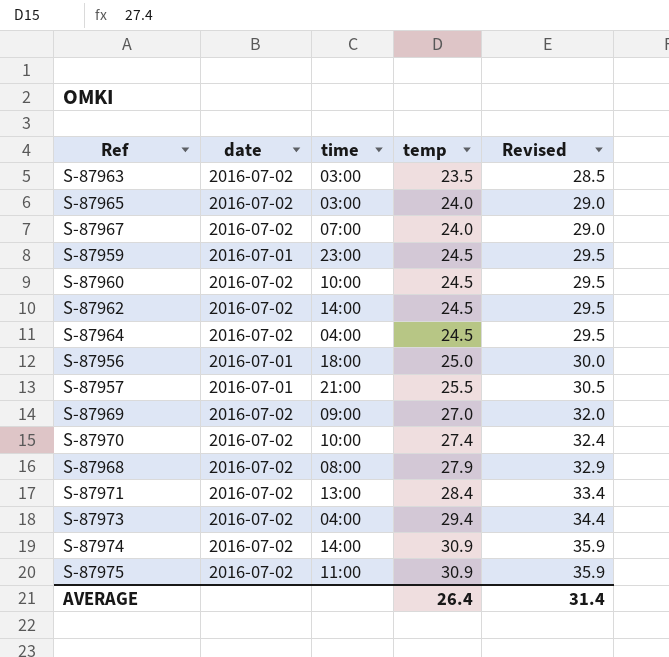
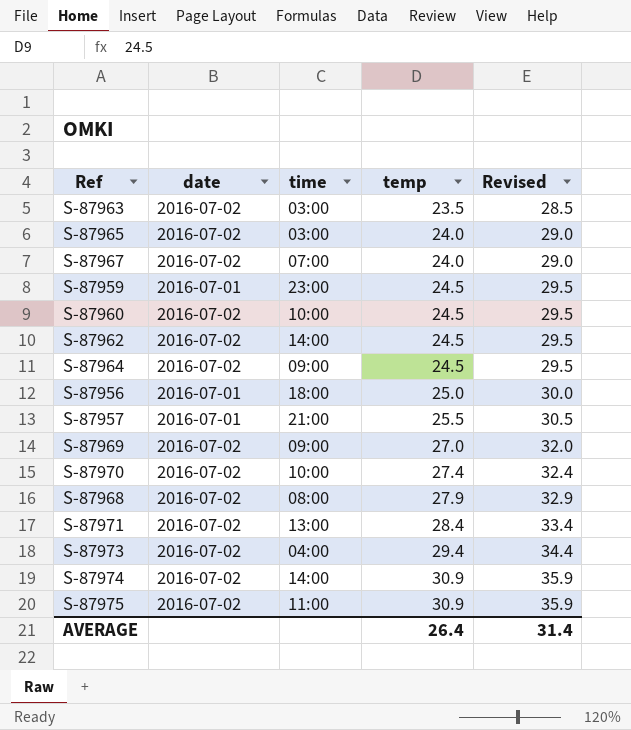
S-87964 | time: 04:00 -> 09:00

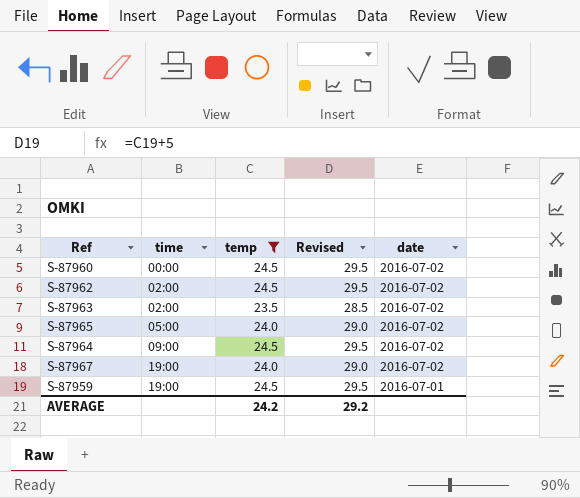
filter: none -> temp <= 24.5
row order: temp ascending -> time ascending
column date | position: 2 -> 5
S-87960 | time: 10:00 -> 00:00
S-87962 | time: 14:00 -> 02:00
S-87963 | time: 03:00 -> 02:00
S-87965 | time: 03:00 -> 05:00
S-87967 | time: 07:00 -> 19:00
S-87959 | time: 23:00 -> 19:00
AVERAGE | temp: 26.4 -> 24.2
AVERAGE | Revised: 31.4 -> 29.2

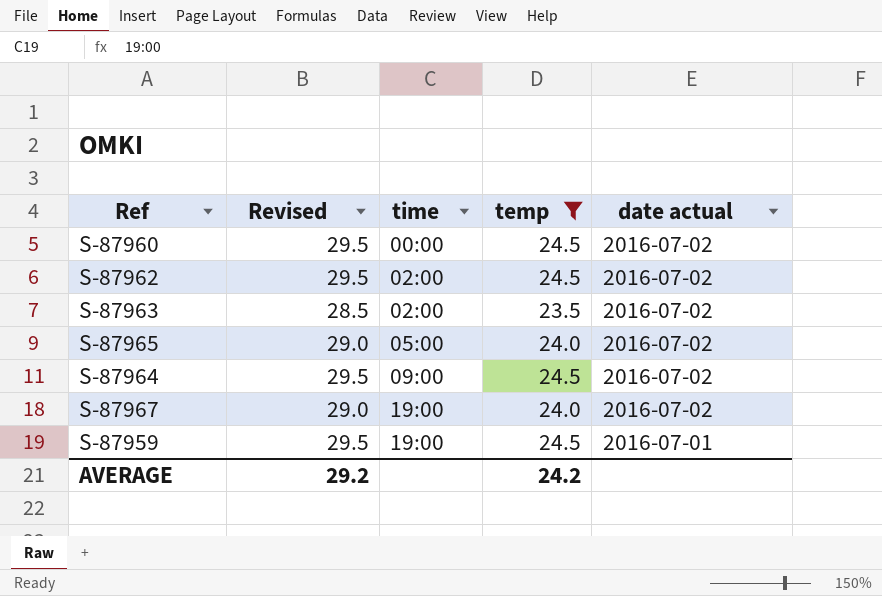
column Revised | position: 4 -> 2
column name: date -> date actual

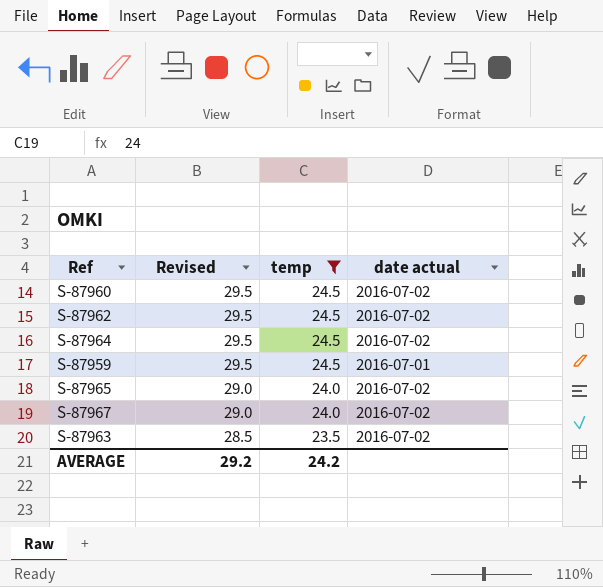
row order: time ascending -> Revised descending
column time | position: 3 -> none

